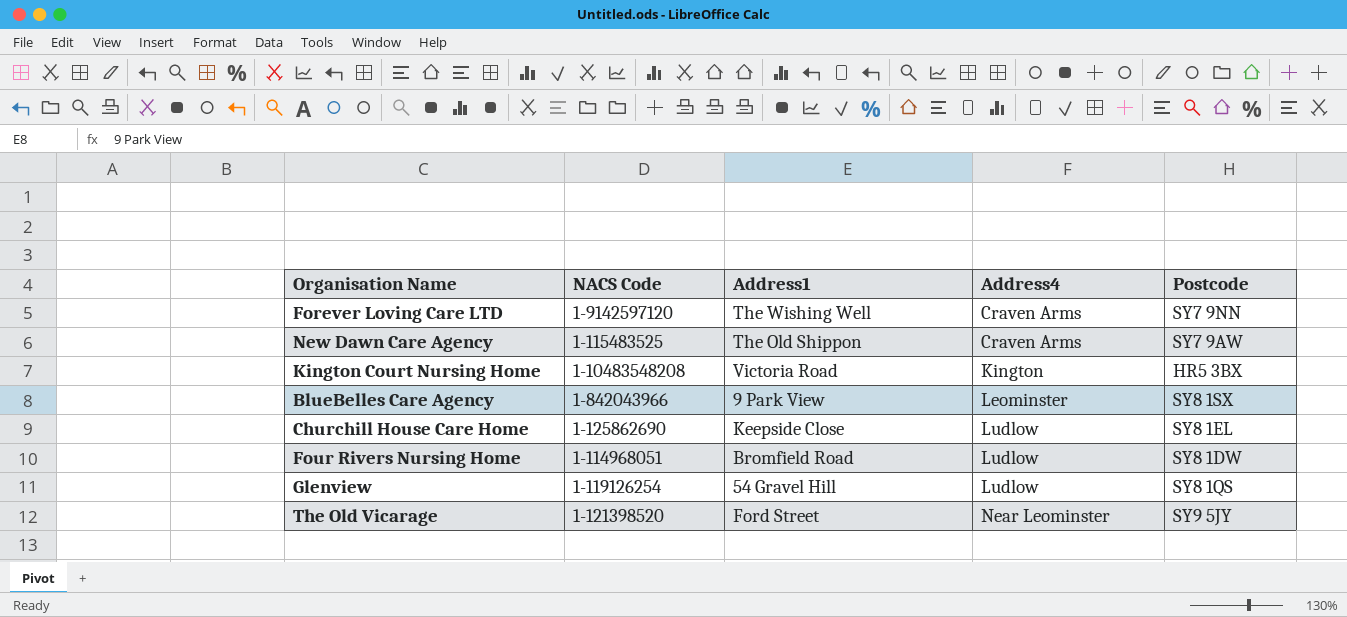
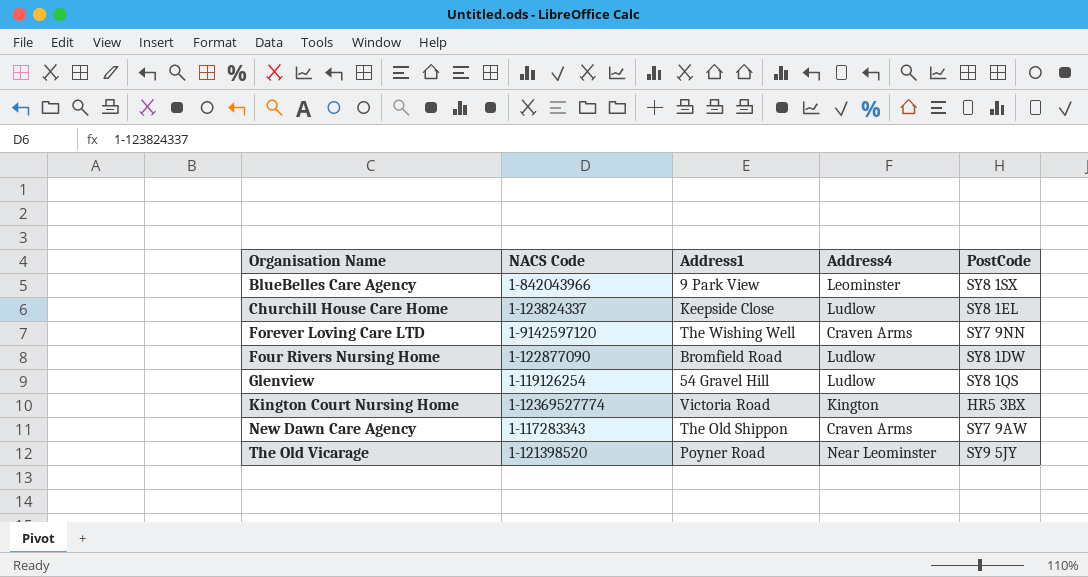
row order: Address4 ascending -> Organisation Name ascending
column name: Postcode -> PostCode
Churchill House Care Home | NACS Code: 1-125862690 -> 1-123824337
Four Rivers Nursing Home | NACS Code: 1-114968051 -> 1-122877090
Kington Court Nursing Home | NACS Code: 1-10483548208 -> 1-12369527774
New Dawn Care Agency | NACS Code: 1-115483525 -> 1-117283343
The Old Vicarage | Address1: Ford Street -> Poyner Road

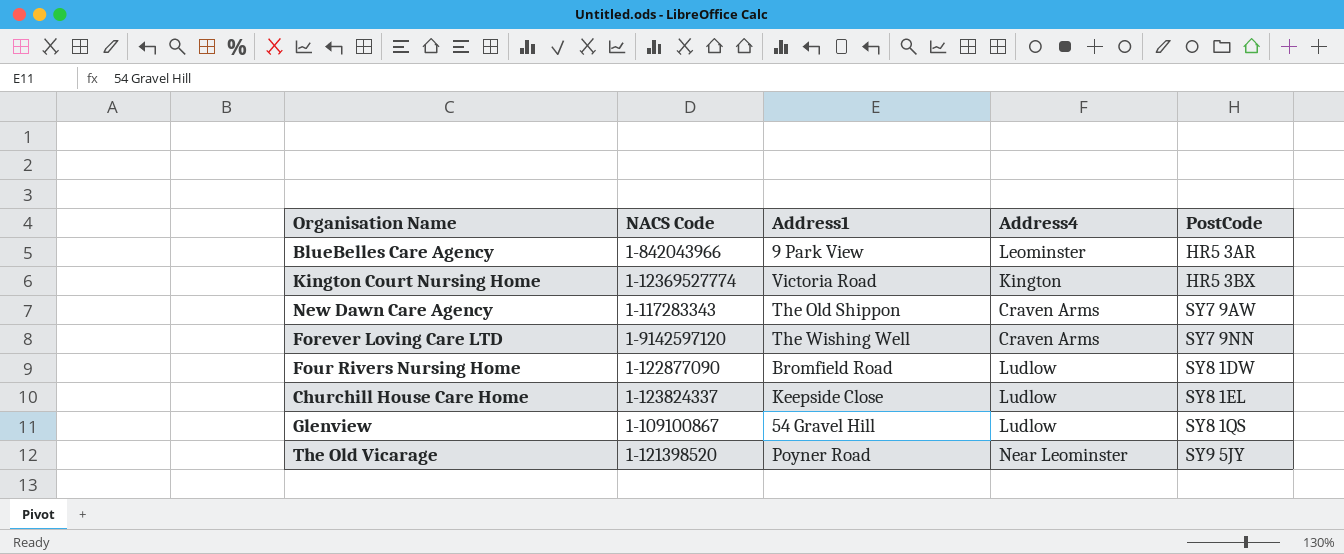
row order: Organisation Name ascending -> PostCode ascending
BlueBelles Care Agency | PostCode: SY8 1SX -> HR5 3AR
Glenview | NACS Code: 1-119126254 -> 1-109100867

